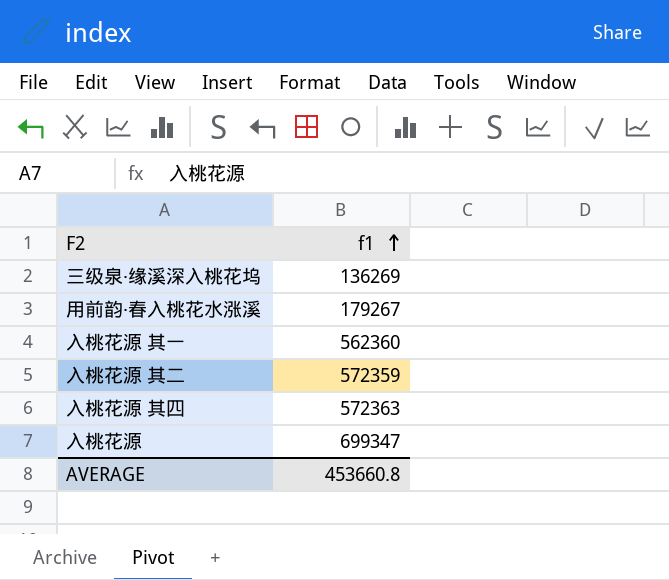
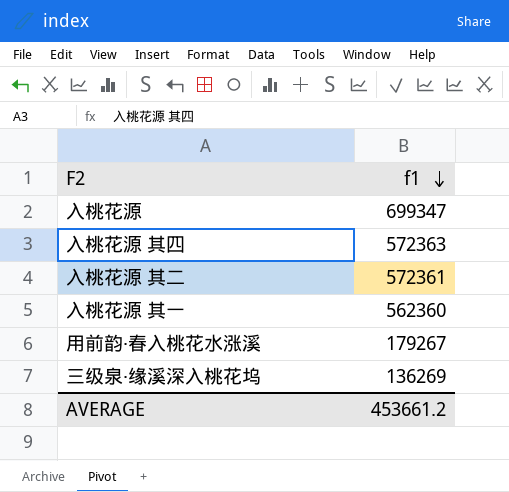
row order: f1 ascending -> f1 descending
入桃花源 其二 | f1: 572359 -> 572361
AVERAGE | f1: 453660.8 -> 453661.2

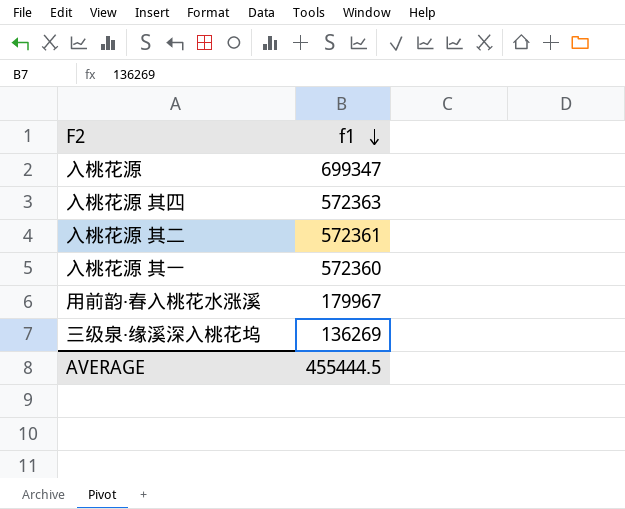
入桃花源 其一 | f1: 562360 -> 572360
用前韵·春入桃花水涨溪 | f1: 179267 -> 179967
AVERAGE | f1: 453661.2 -> 455444.5

